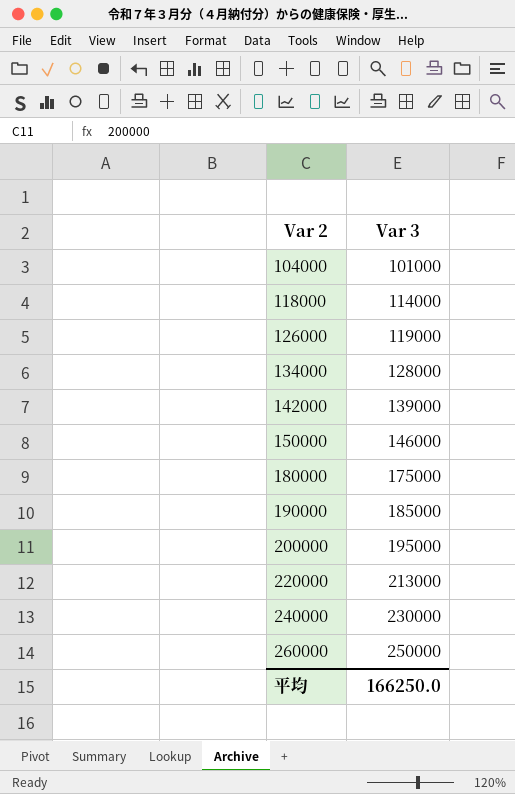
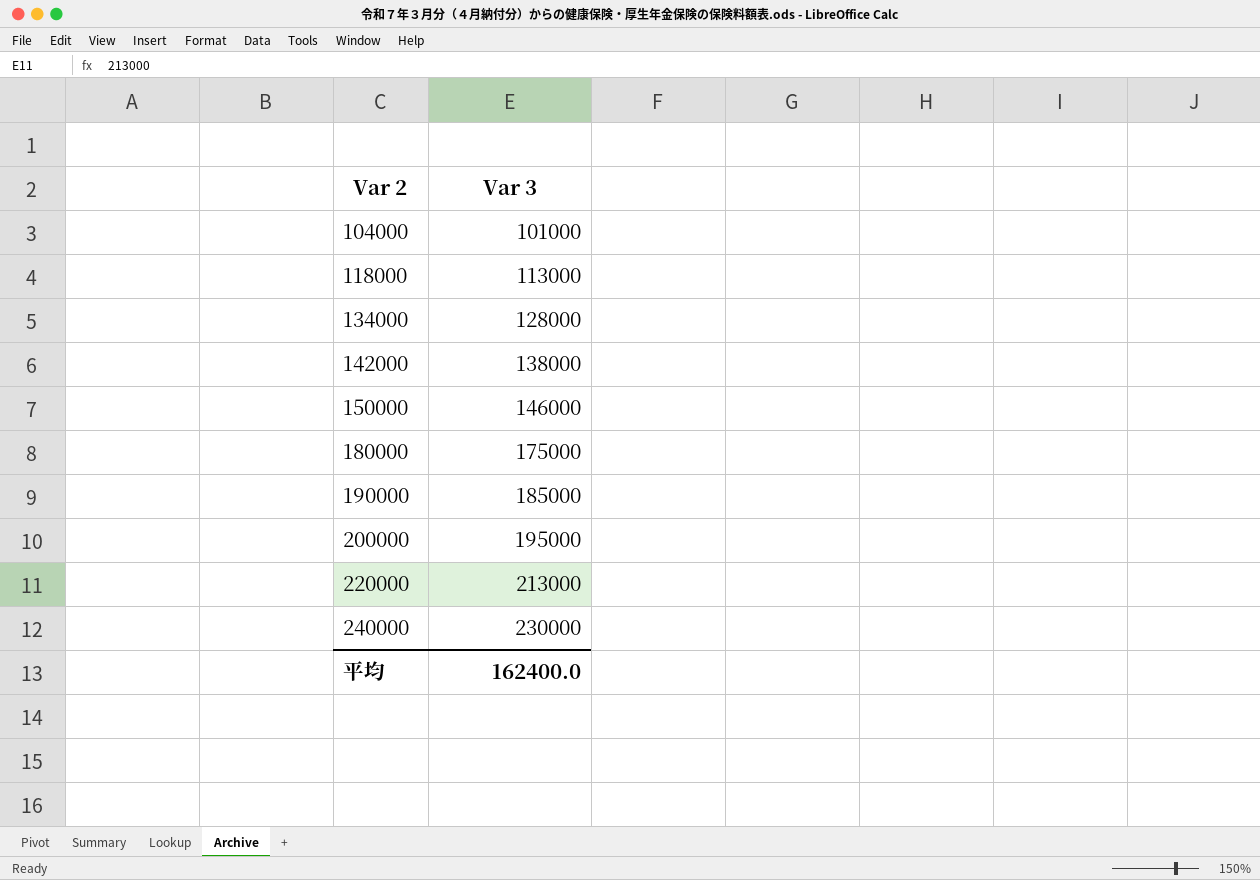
row 126000: 119000 -> none
row 260000: 250000 -> none
118000 | Var 3: 114000 -> 113000
142000 | Var 3: 139000 -> 138000
平均 | Var 3: 166250.0 -> 162400.0

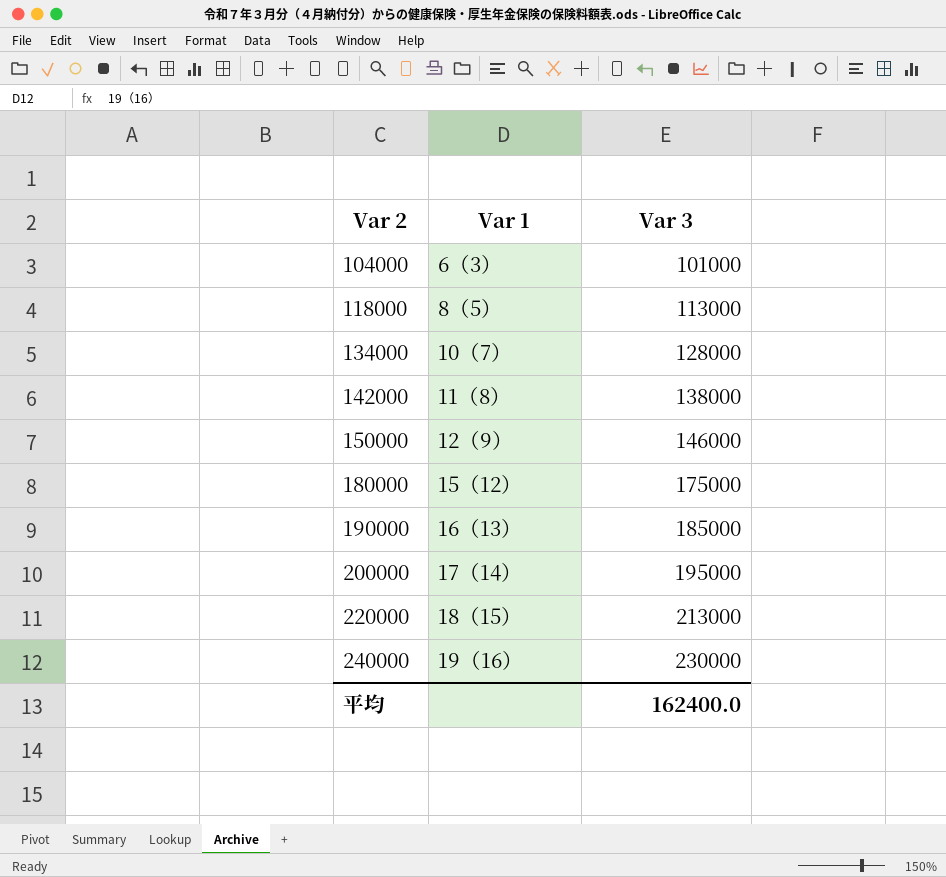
column Var 1 | position: none -> 2

